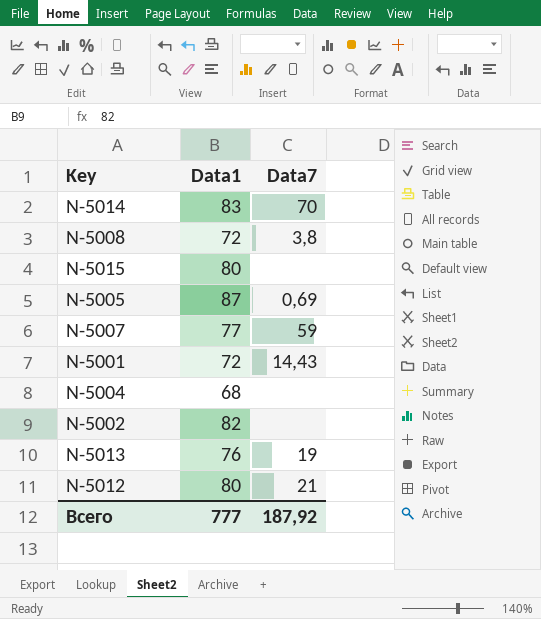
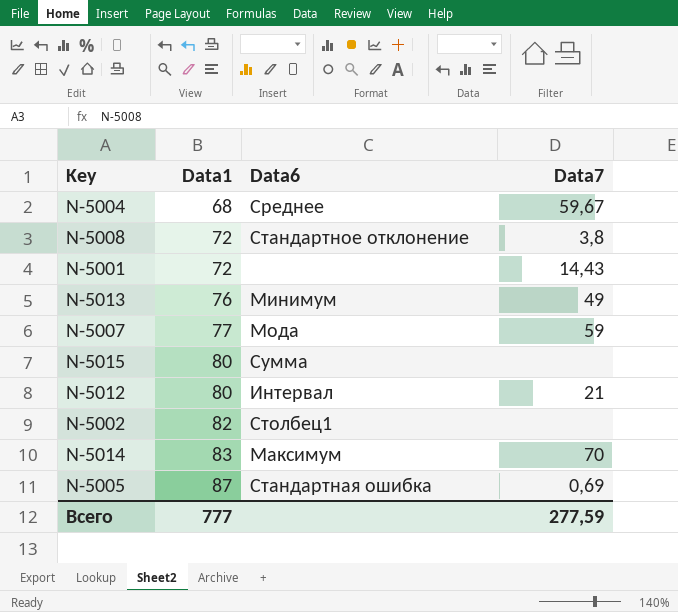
row order: none -> Data1 ascending
column Data6 | position: none -> 3
N-5004 | Data7: none -> 59,67
N-5013 | Data7: 19 -> 49
Всего | Data7: 187,92 -> 277,59

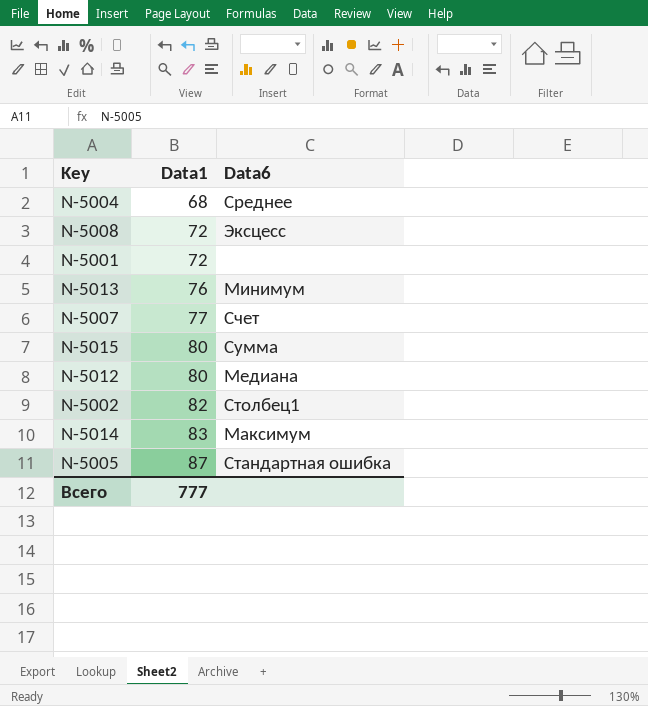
column Data7 | position: 4 -> none
N-5008 | Data6: Стандартное отклонение -> Эксцесс
N-5007 | Data6: Мода -> Счет
N-5012 | Data6: Интервал -> Медиана

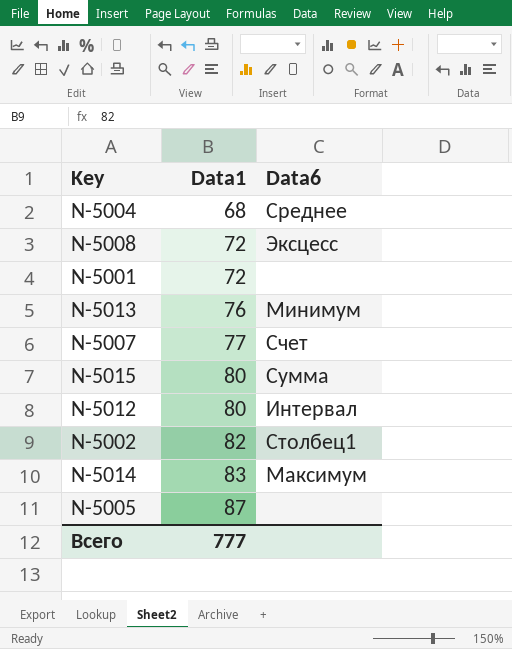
N-5012 | Data6: Медиана -> Интервал
N-5005 | Data6: Стандартная ошибка -> none

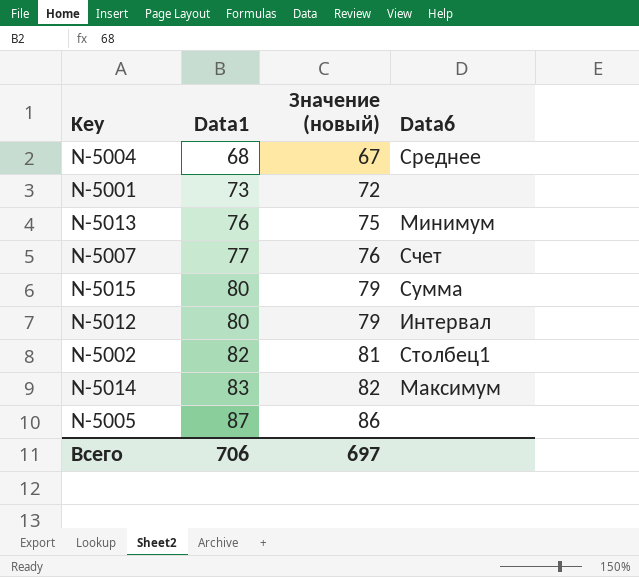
column Значение (новый) | formula: none -> [Data1] - 1
row N-5008: 72 | Эксцесс -> none
N-5001 | Data1: 72 -> 73
Всего | Data1: 777 -> 706

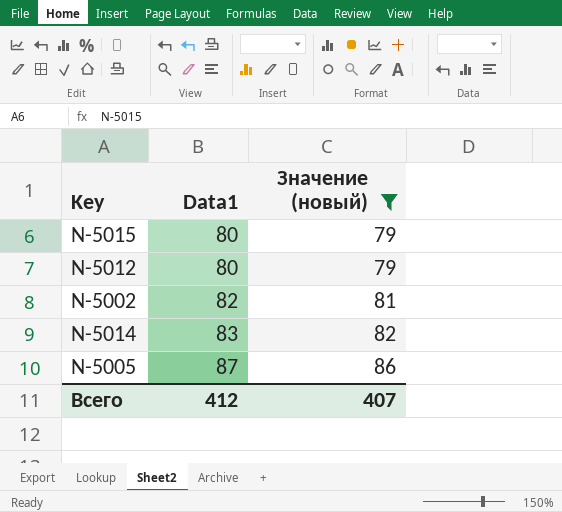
filter: none -> Значение (новый) >= 79
column Data6 | position: 4 -> none
Всего | Data1: 706 -> 412
Всего | Значение (новый): 697 -> 407

